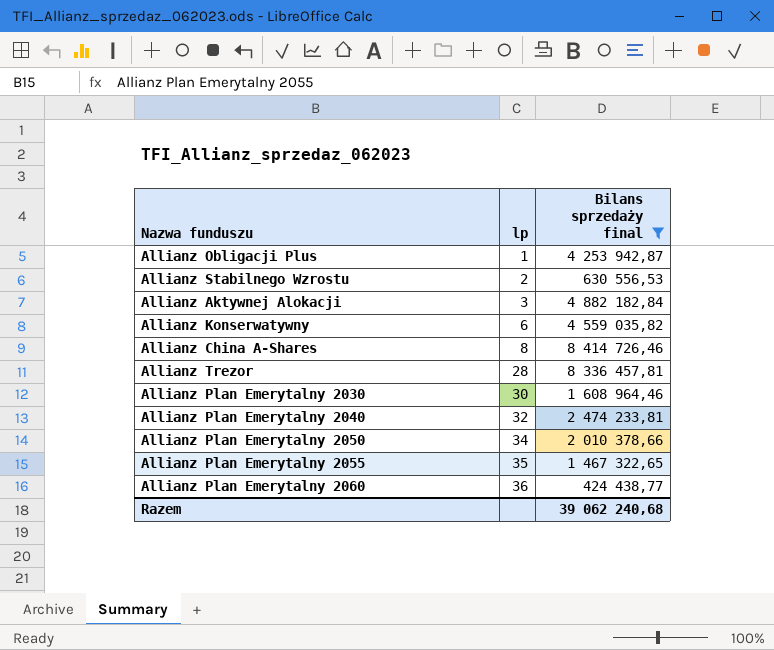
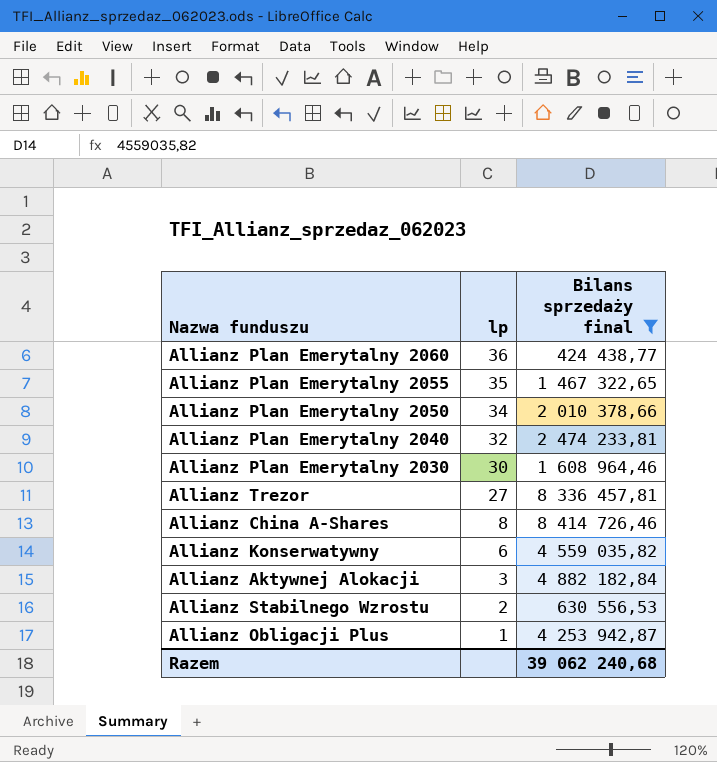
row order: lp ascending -> lp descending
Allianz Trezor | lp: 28 -> 27

